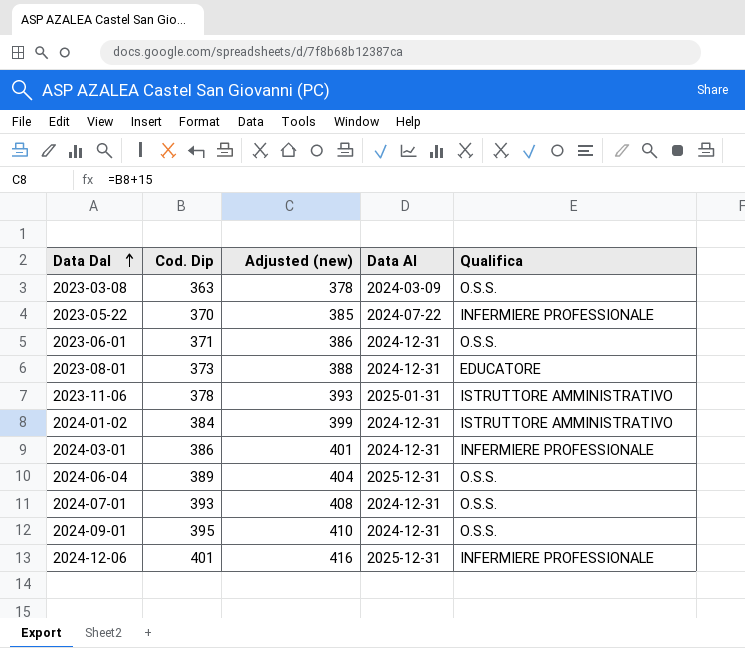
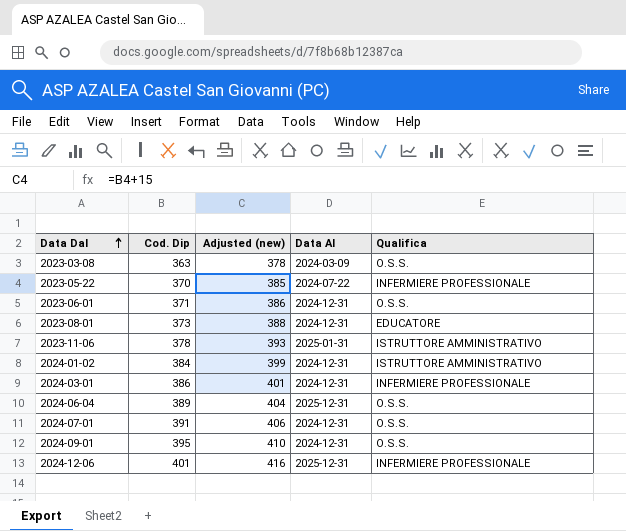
2024-07-01 | Cod. Dip: 393 -> 391
2024-07-01 | Adjusted (new): 408 -> 406

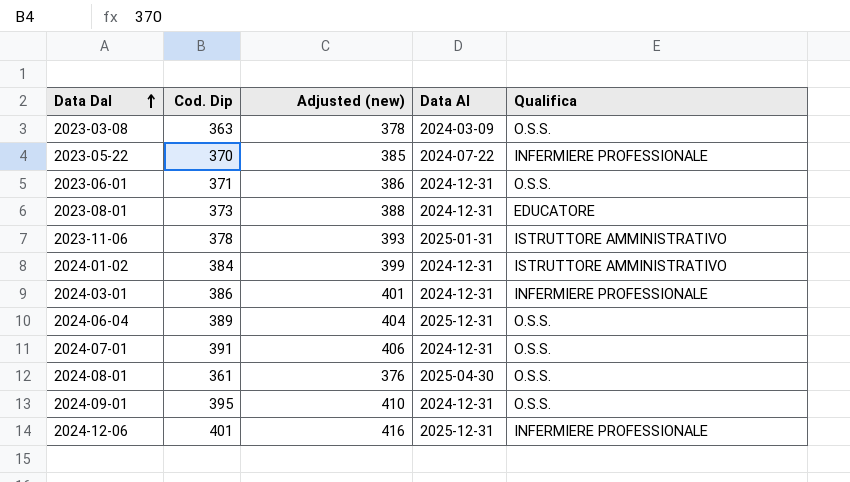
row 2024-08-01: none -> 361 | 376 | 2025-04-30 | O.S.S.

